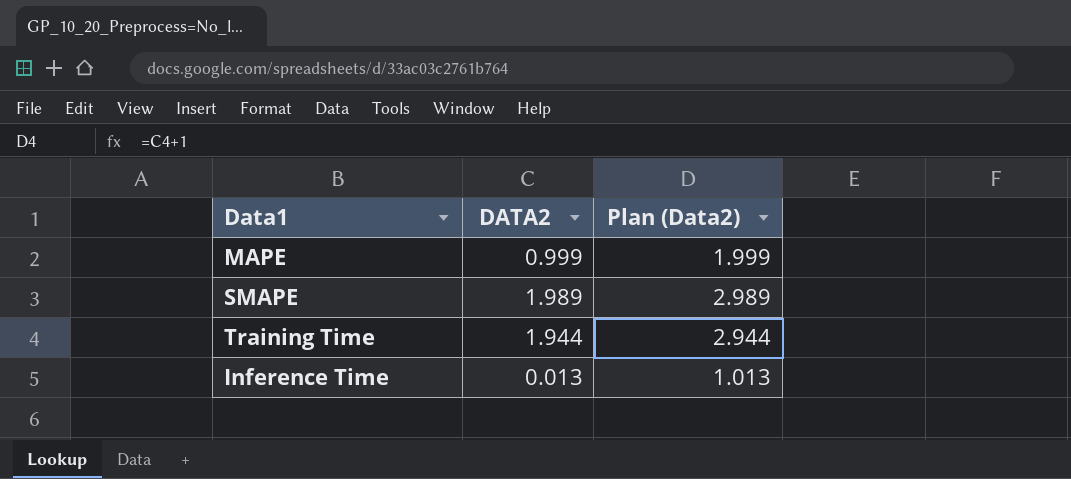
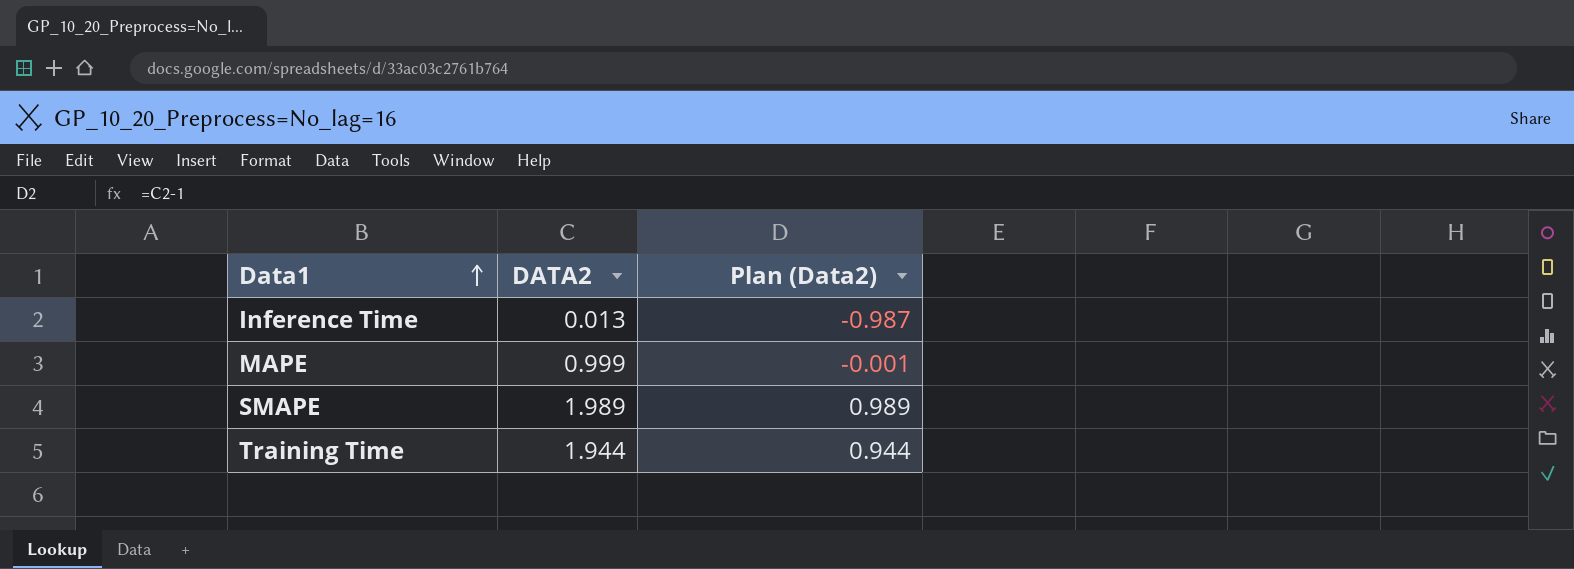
row order: none -> Data1 ascending
column Plan (Data2) | formula: [DATA2] + 1 -> [DATA2] - 1

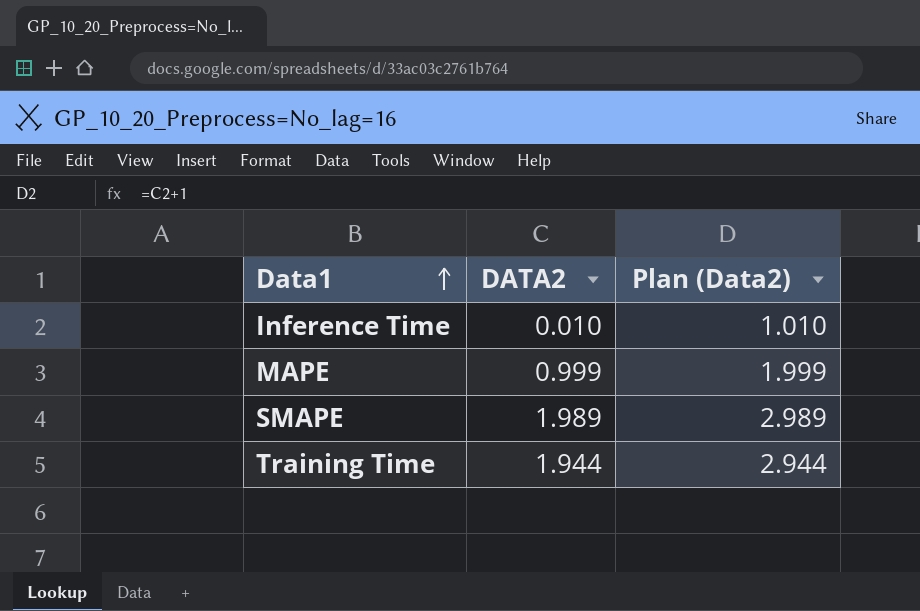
column Plan (Data2) | formula: [DATA2] - 1 -> [DATA2] + 1
Inference Time | DATA2: 0.013 -> 0.010

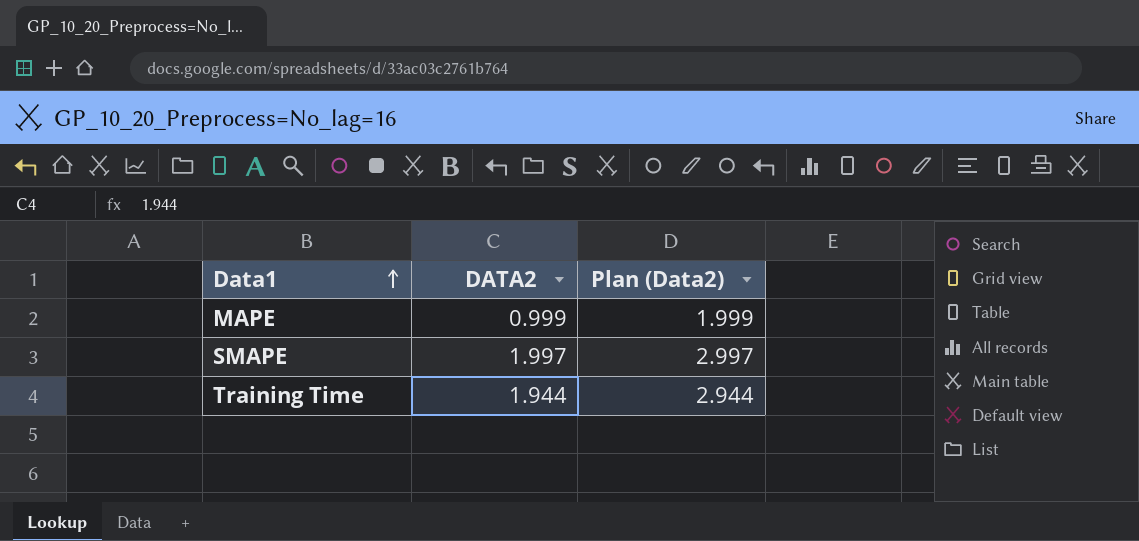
row Inference Time: 0.010 | 1.010 -> none
SMAPE | DATA2: 1.989 -> 1.997
SMAPE | Plan (Data2): 2.989 -> 2.997

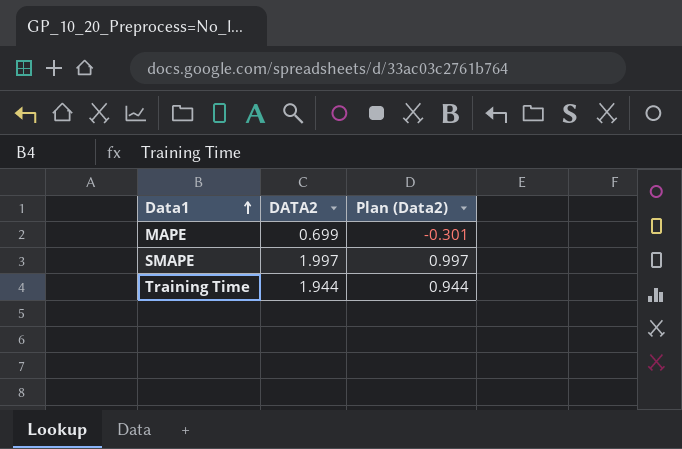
column Plan (Data2) | formula: [DATA2] + 1 -> [DATA2] - 1
MAPE | DATA2: 0.999 -> 0.699

